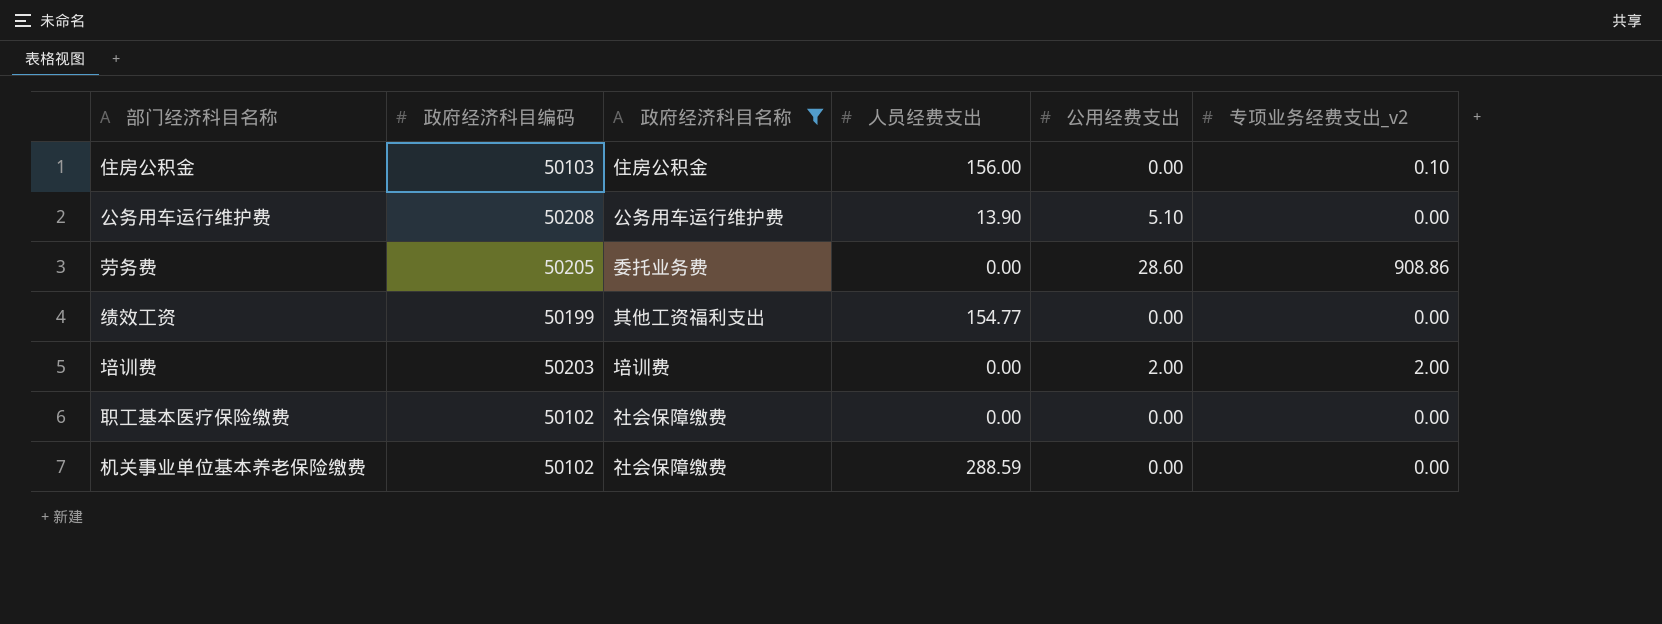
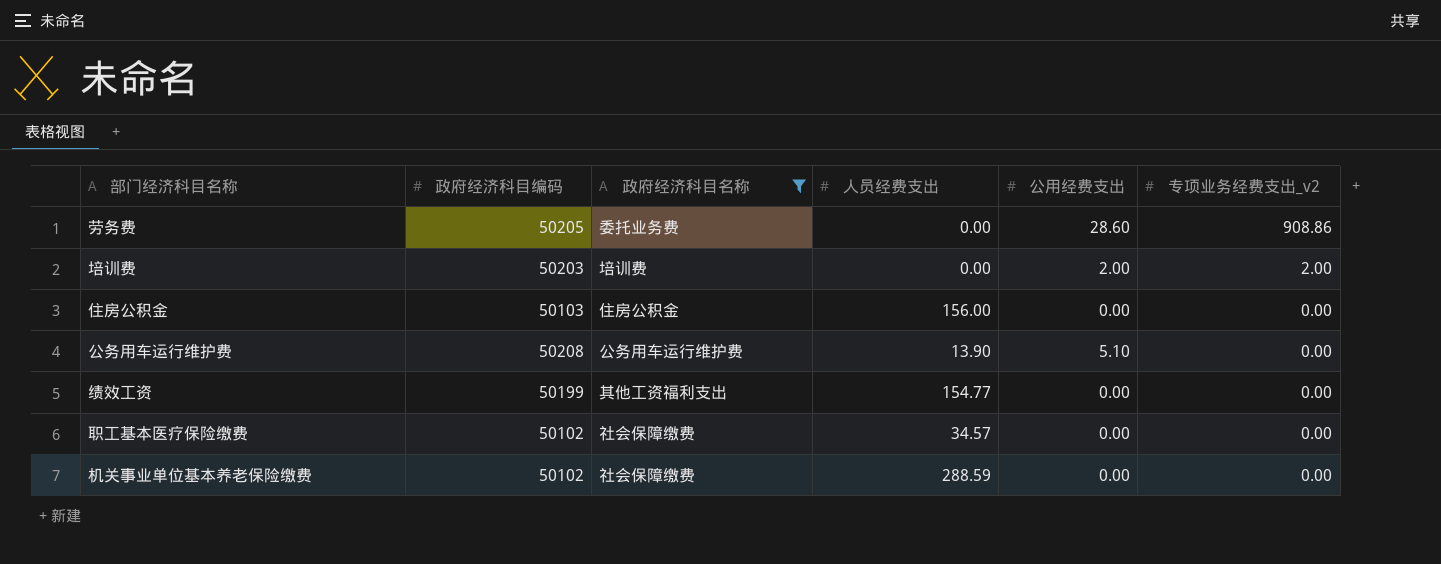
row order: none -> 专项业务经费支出_v2 descending
住房公积金 | 专项业务经费支出_v2: 0.10 -> 0.00
职工基本医疗保险缴费 | 人员经费支出: 0.00 -> 34.57

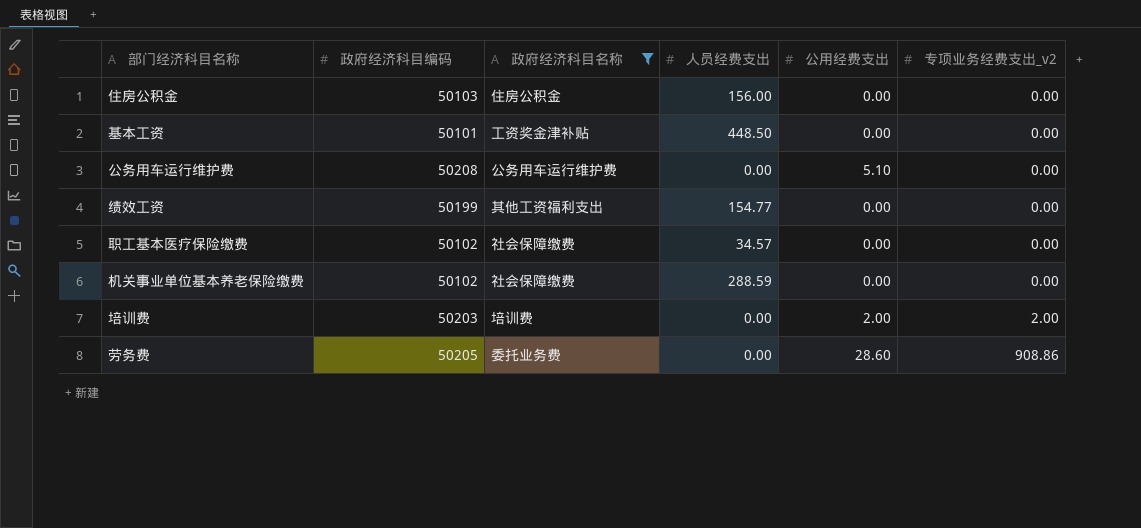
row order: 专项业务经费支出_v2 descending -> 专项业务经费支出_v2 ascending
row 基本工资: none -> 50101 | 工资奖金津补贴 | 448.50 | 0.00 | 0.00
公务用车运行维护费 | 人员经费支出: 13.90 -> 0.00

